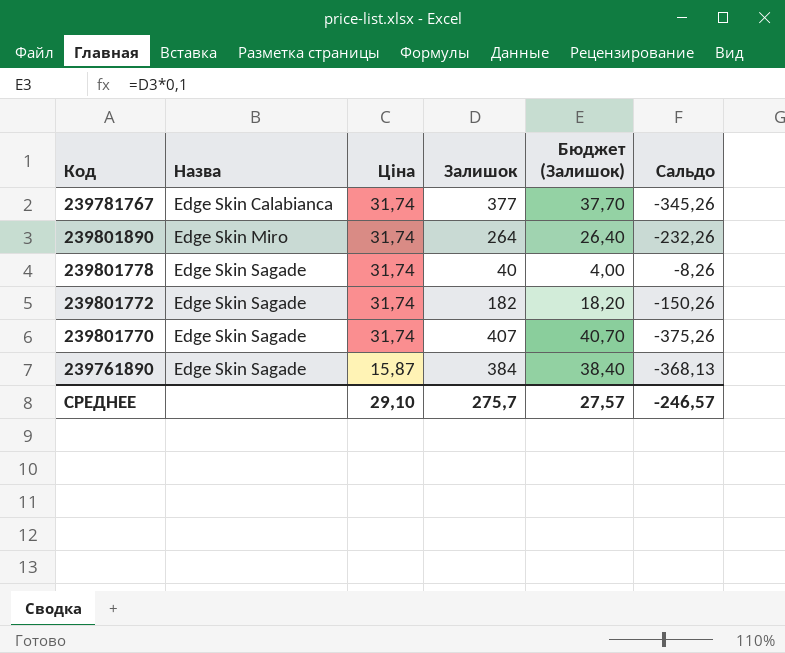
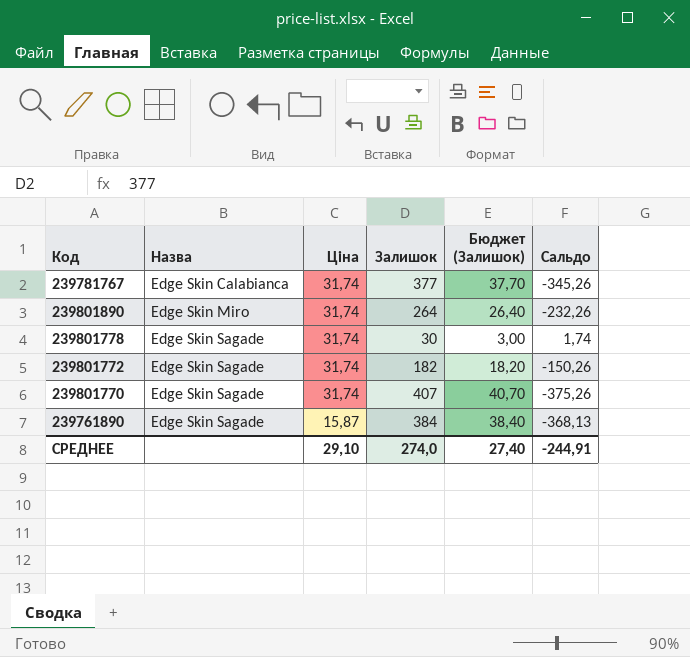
239801778 | Залишок: 40 -> 30
239801778 | Бюджет (Залишок): 4,00 -> 3,00
239801778 | Сальдо: -8,26 -> 1,74
СРЕДНЕЕ | Залишок: 275,7 -> 274,0
СРЕДНЕЕ | Бюджет (Залишок): 27,57 -> 27,40
СРЕДНЕЕ | Сальдо: -246,57 -> -244,91

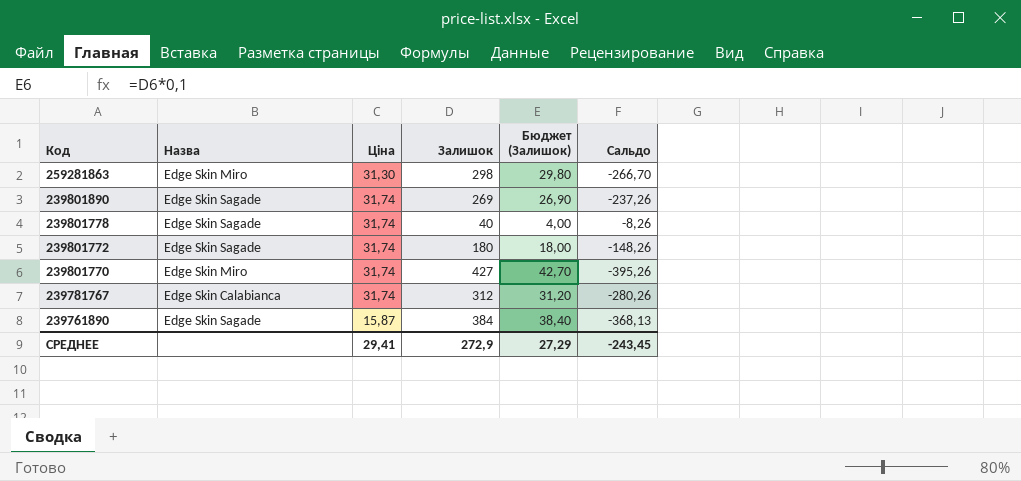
row order: Назва ascending -> Код descending
row 259281863: none -> Edge Skin Miro | 31,30 | 298 | 29,80 | -266,70
239801890 | Назва: Edge Skin Miro -> Edge Skin Sagade
239801890 | Залишок: 264 -> 269
239801890 | Бюджет (Залишок): 26,40 -> 26,90
239801890 | Сальдо: -232,26 -> -237,26
239801778 | Залишок: 30 -> 40
239801778 | Бюджет (Залишок): 3,00 -> 4,00
239801778 | Сальдо: 1,74 -> -8,26
239801772 | Залишок: 182 -> 180
239801772 | Бюджет (Залишок): 18,20 -> 18,00
239801772 | Сальдо: -150,26 -> -148,26
239801770 | Назва: Edge Skin Sagade -> Edge Skin Miro
239801770 | Залишок: 407 -> 427
239801770 | Бюджет (Залишок): 40,70 -> 42,70
239801770 | Сальдо: -375,26 -> -395,26
239781767 | Залишок: 377 -> 312
239781767 | Бюджет (Залишок): 37,70 -> 31,20
239781767 | Сальдо: -345,26 -> -280,26
СРЕДНЕЕ | Ціна: 29,10 -> 29,41
СРЕДНЕЕ | Залишок: 274,0 -> 272,9
СРЕДНЕЕ | Бюджет (Залишок): 27,40 -> 27,29
СРЕДНЕЕ | Сальдо: -244,91 -> -243,45

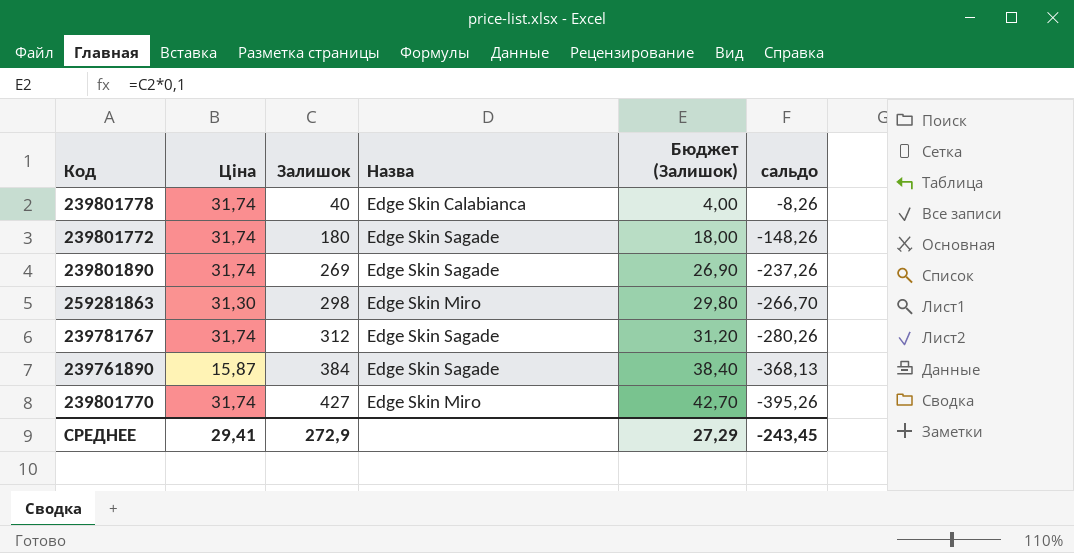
row order: Код descending -> Залишок ascending
column Назва | position: 2 -> 4
column name: Сальдо -> сальдо
239801778 | Назва: Edge Skin Sagade -> Edge Skin Calabianca
239781767 | Назва: Edge Skin Calabianca -> Edge Skin Sagade

